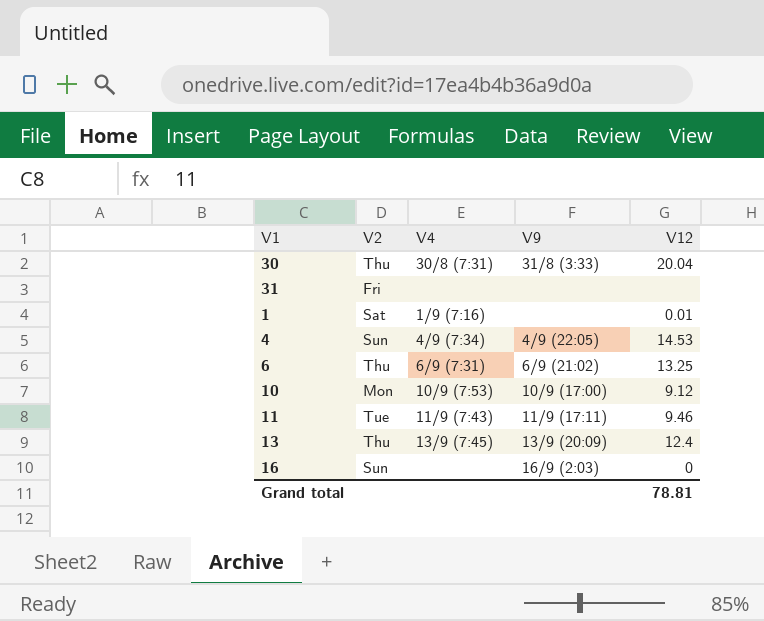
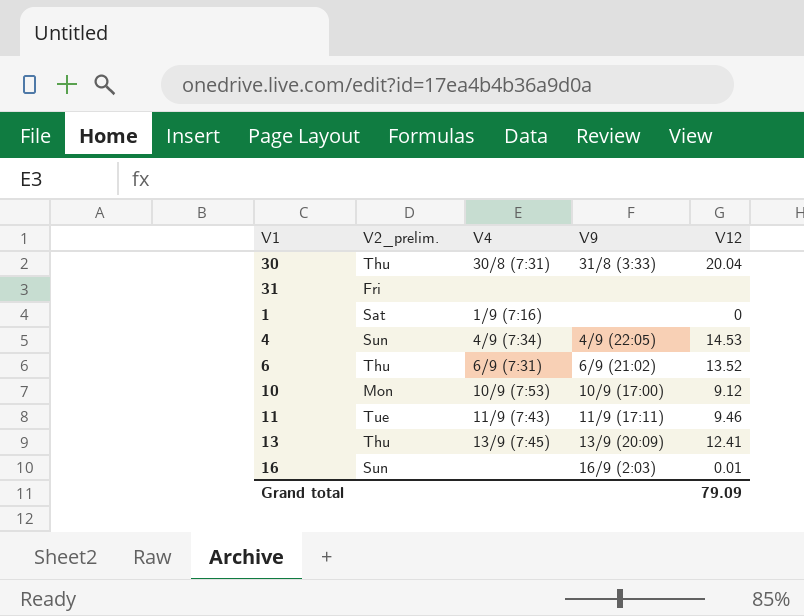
column name: V2 -> V2_prelim.
1 | V12: 0.01 -> 0
6 | V12: 13.25 -> 13.52
13 | V12: 12.4 -> 12.41
16 | V12: 0 -> 0.01
Grand total | V12: 78.81 -> 79.09

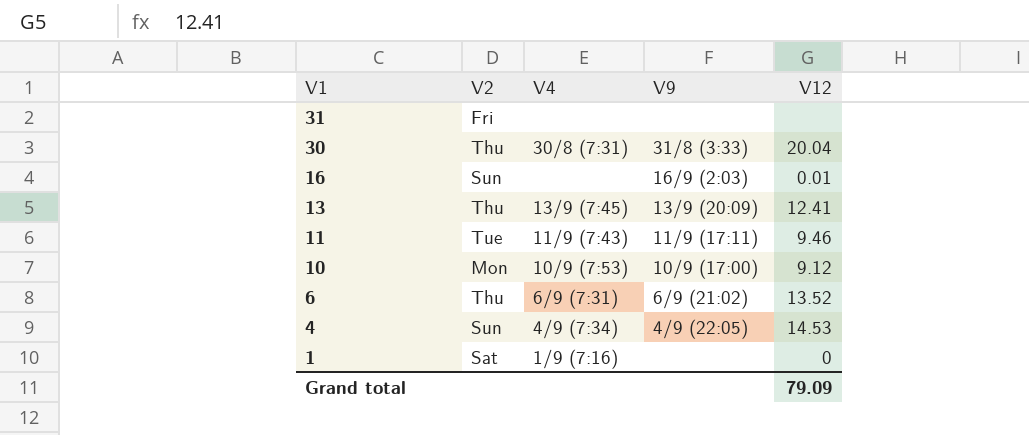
row order: none -> V1 descending
column name: V2_prelim. -> V2

